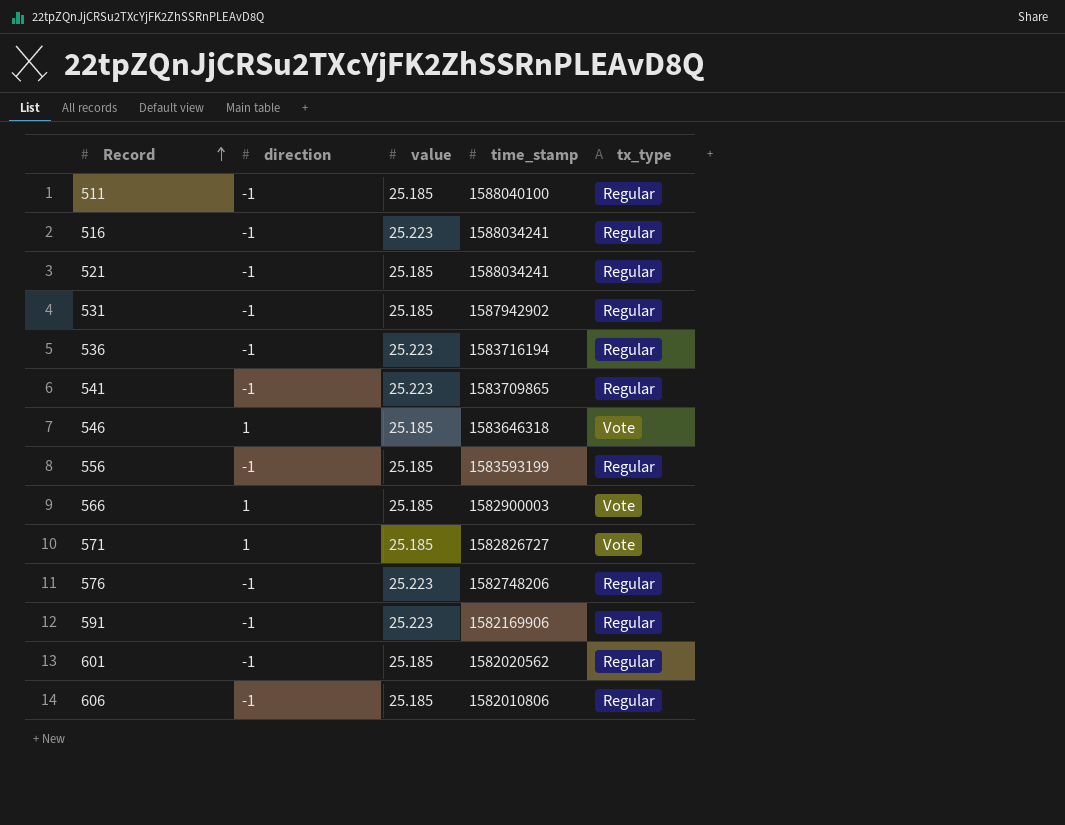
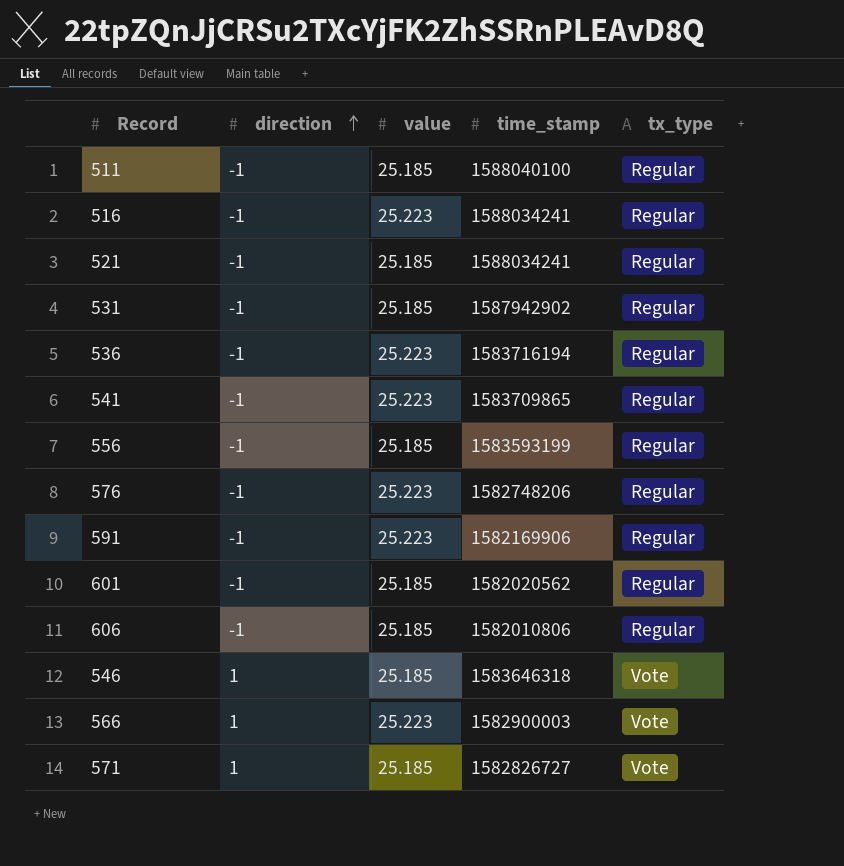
row order: Record ascending -> direction ascending
566 | value: 25.185 -> 25.223

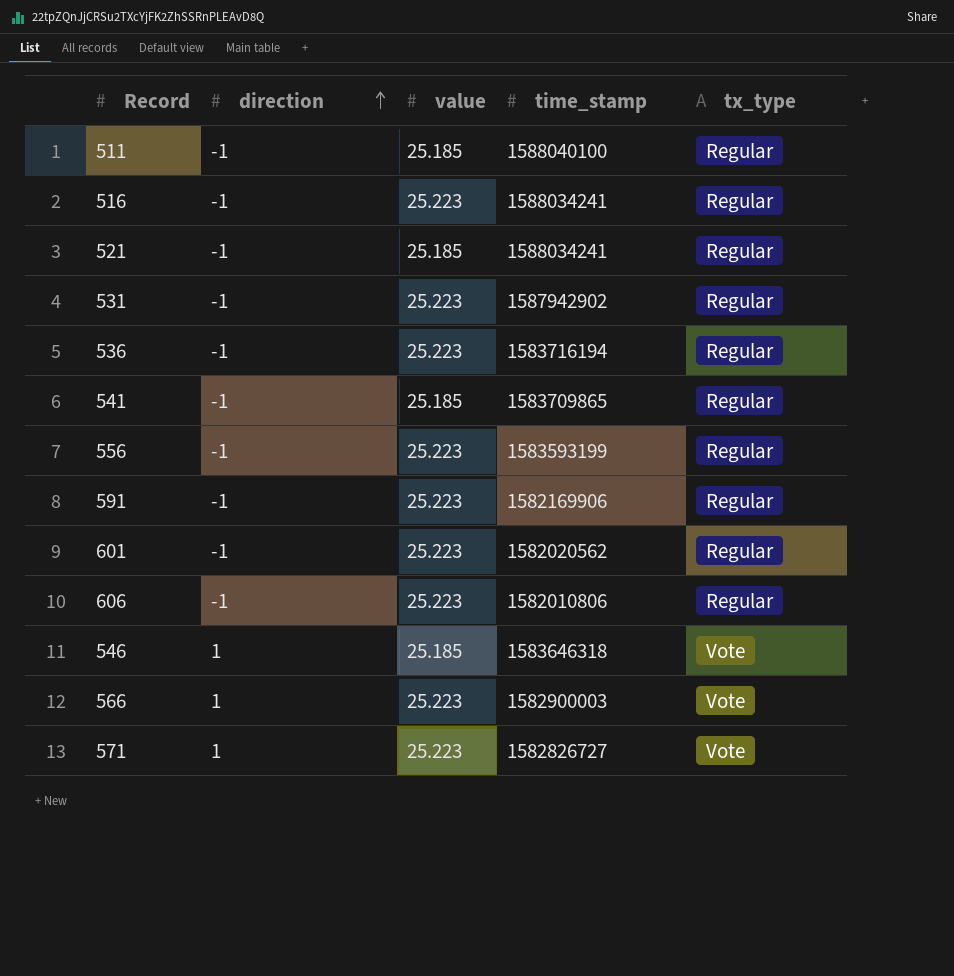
row 576: -1 | 25.223 | 1582748206 | Regular -> none
531 | value: 25.185 -> 25.223
541 | value: 25.223 -> 25.185
556 | value: 25.185 -> 25.223
601 | value: 25.185 -> 25.223
606 | value: 25.185 -> 25.223
571 | value: 25.185 -> 25.223

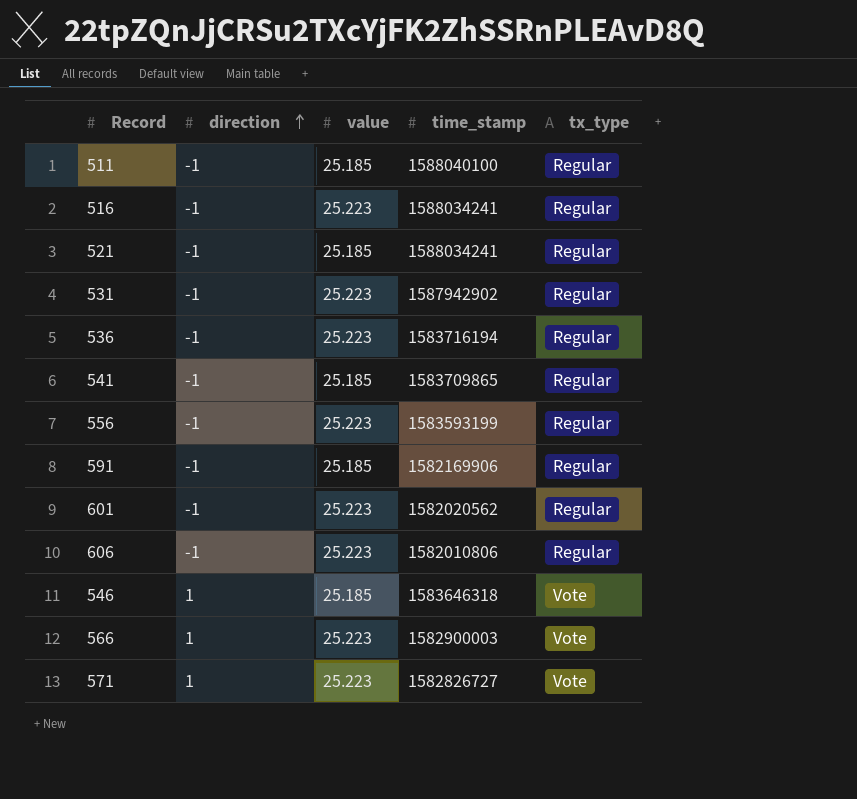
591 | value: 25.223 -> 25.185

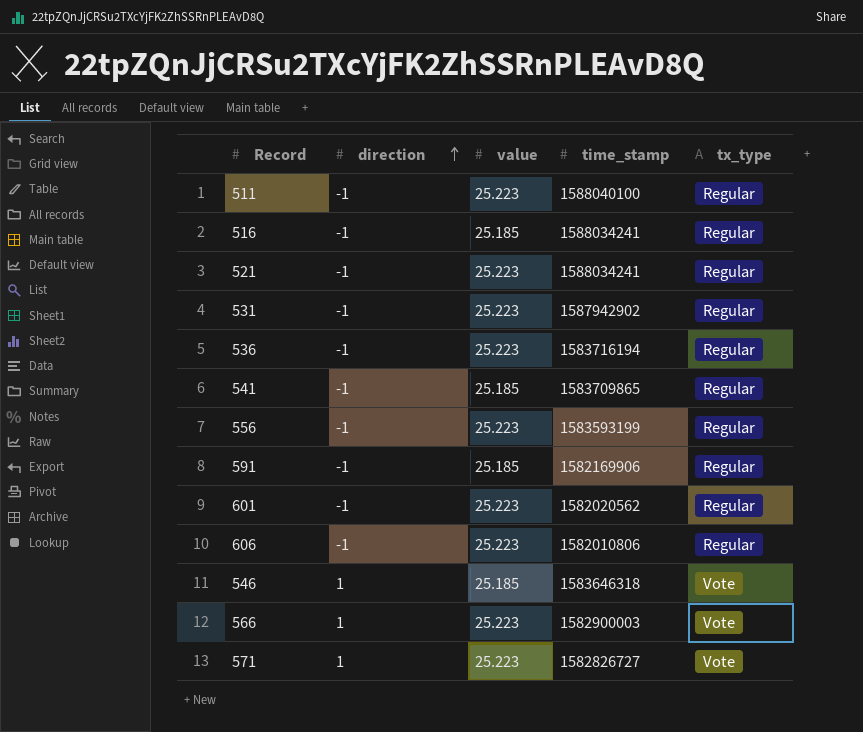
511 | value: 25.185 -> 25.223
516 | value: 25.223 -> 25.185
521 | value: 25.185 -> 25.223

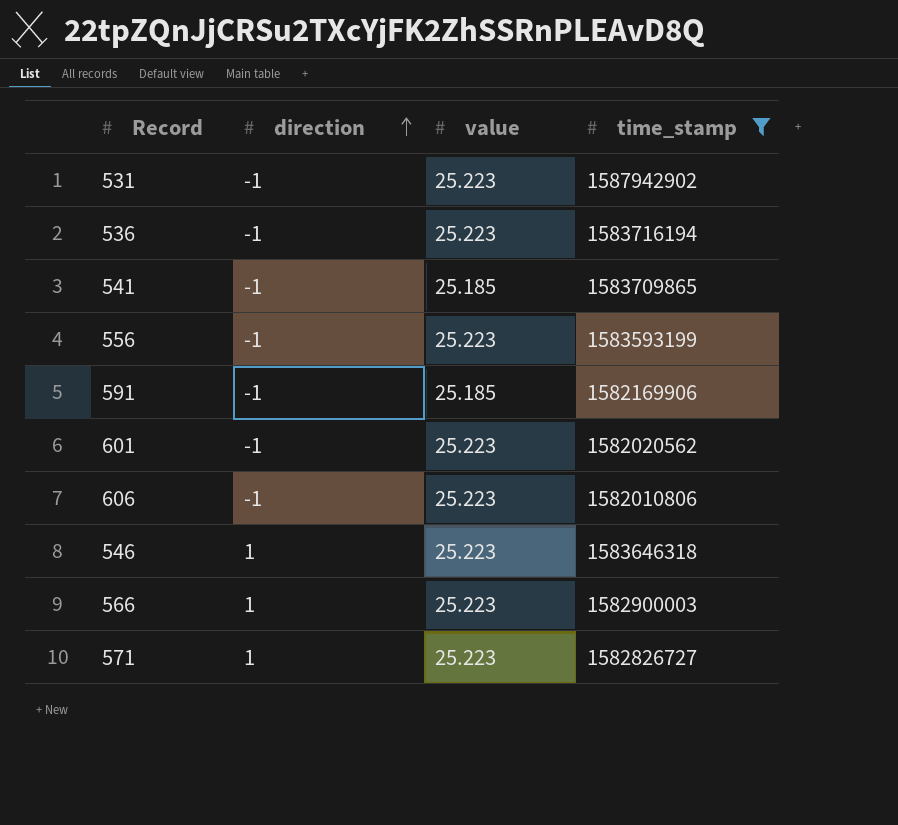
filter: none -> time_stamp <= 1587942902
column tx_type | position: 5 -> none
546 | value: 25.185 -> 25.223

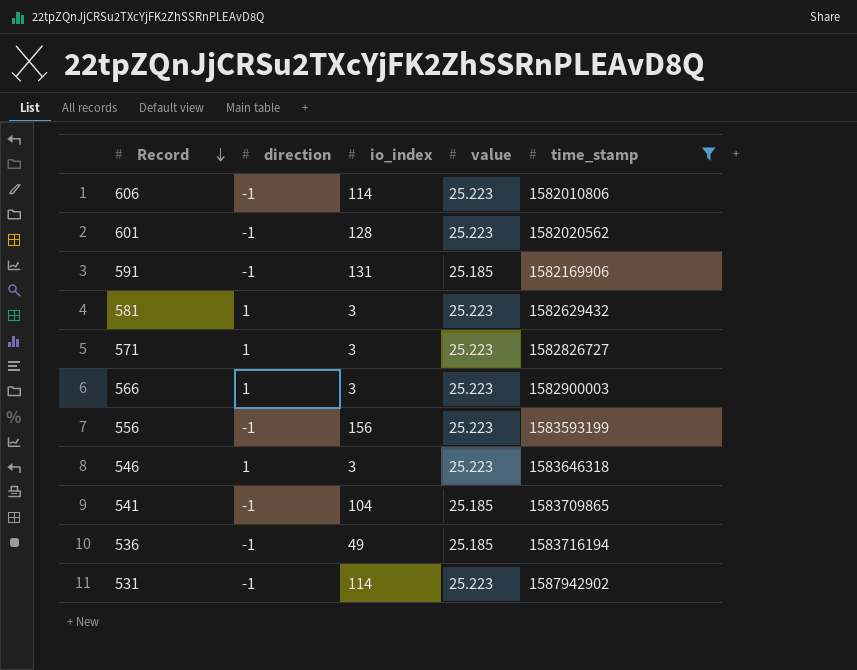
row order: direction ascending -> Record descending
column io_index | position: none -> 3
row 581: none -> 1 | 3 | 25.223 | 1582629432
536 | value: 25.223 -> 25.185

